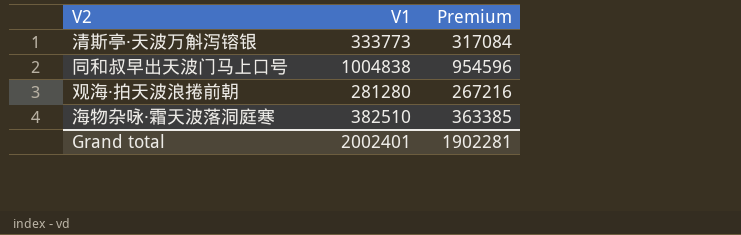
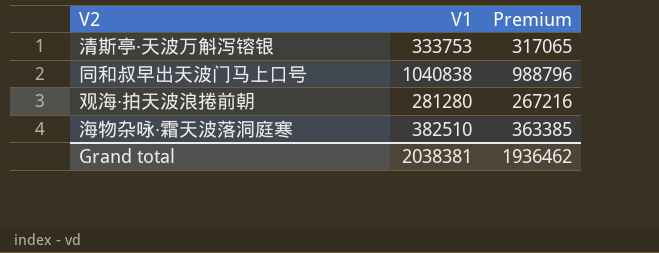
清斯亭·天波万斛泻镕银 | V1: 333773 -> 333753
清斯亭·天波万斛泻镕银 | Premium: 317084 -> 317065
同和叔早出天波门马上口号 | V1: 1004838 -> 1040838
同和叔早出天波门马上口号 | Premium: 954596 -> 988796
Grand total | V1: 2002401 -> 2038381
Grand total | Premium: 1902281 -> 1936462

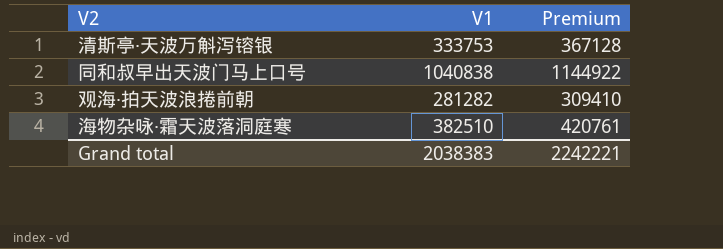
column Premium | formula: [V1] * 0.95 -> [V1] * 1.1
观海·拍天波浪捲前朝 | V1: 281280 -> 281282
Grand total | V1: 2038381 -> 2038383
Grand total | Premium: 1936462 -> 2242221

